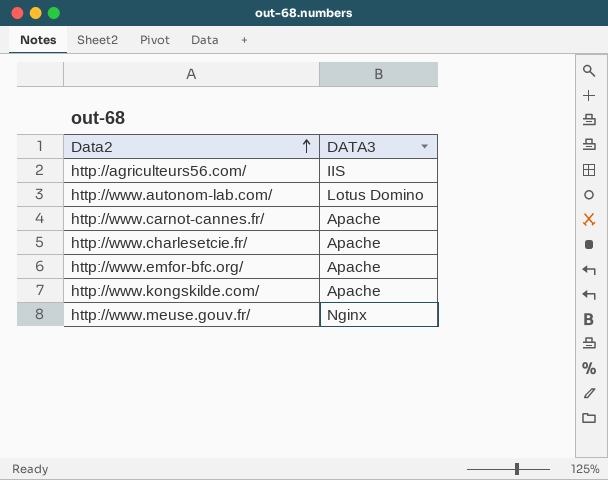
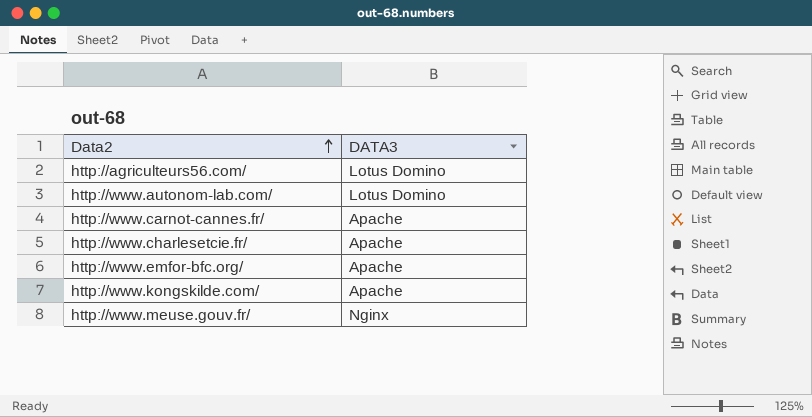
http://agriculteurs56.com/ | DATA3: IIS -> Lotus Domino

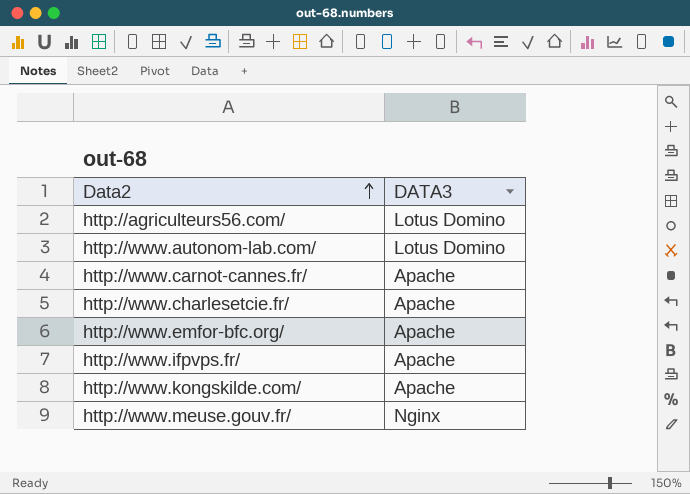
row http://www.ifpvps.fr/: none -> Apache

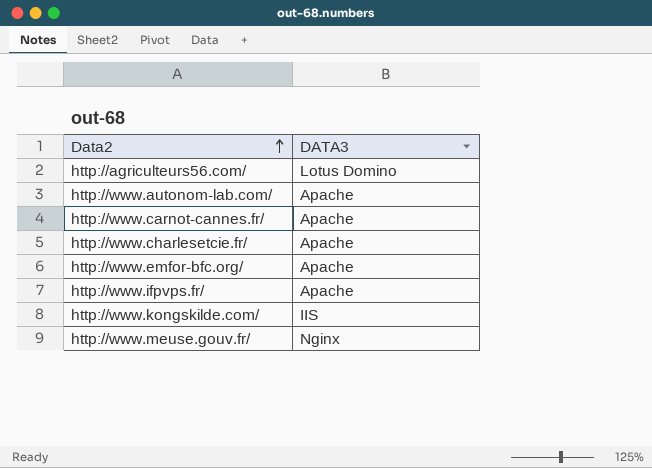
http://www.autonom-lab.com/ | DATA3: Lotus Domino -> Apache
http://www.kongskilde.com/ | DATA3: Apache -> IIS

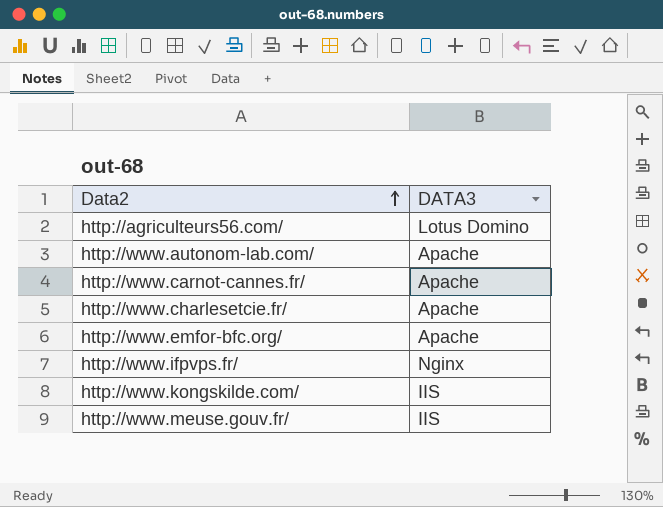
http://www.ifpvps.fr/ | DATA3: Apache -> Nginx
http://www.meuse.gouv.fr/ | DATA3: Nginx -> IIS

